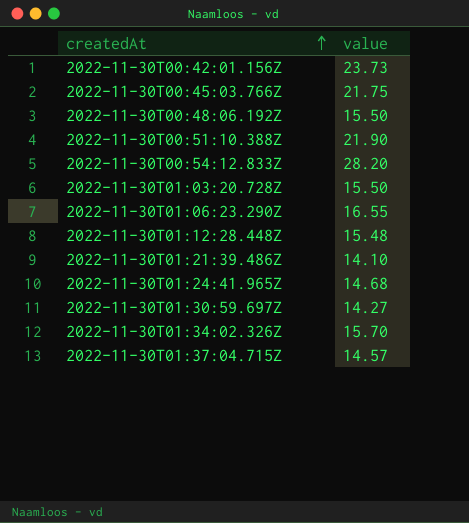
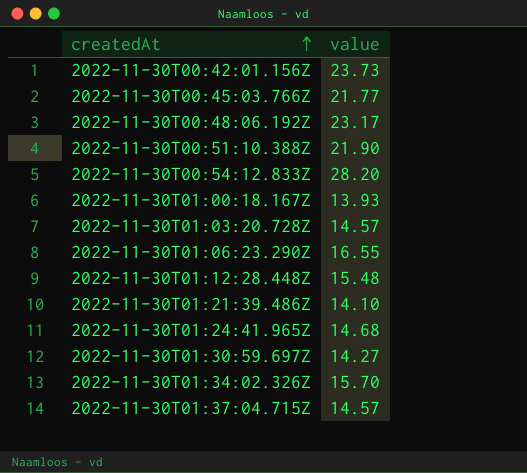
2022-11-30T00:45:03.766Z | value: 21.75 -> 21.77
2022-11-30T00:48:06.192Z | value: 15.50 -> 23.17
row 2022-11-30T01:00:18.167Z: none -> 13.93
2022-11-30T01:03:20.728Z | value: 15.50 -> 14.57

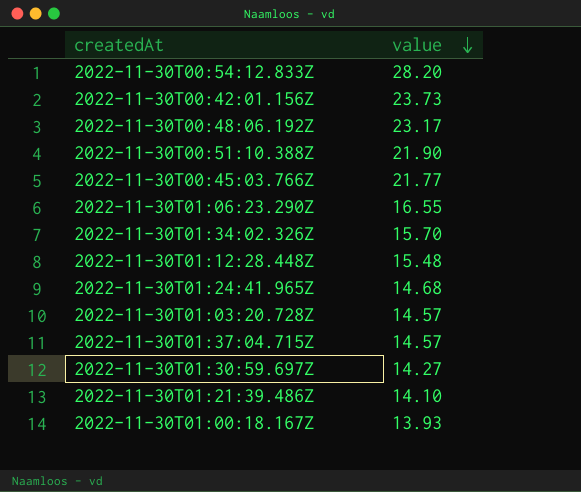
row order: createdAt ascending -> value descending

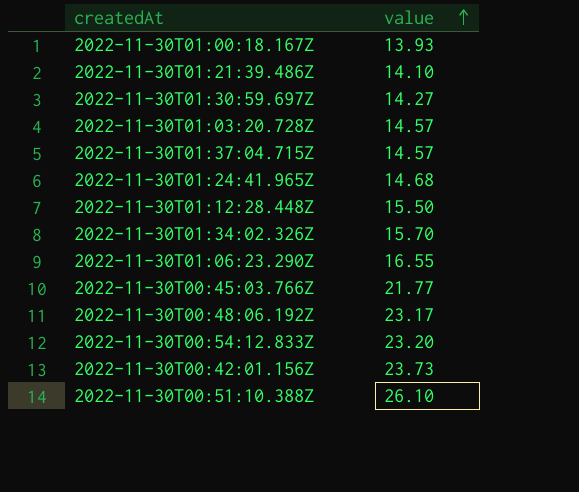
row order: value descending -> value ascending
2022-11-30T01:12:28.448Z | value: 15.48 -> 15.50
2022-11-30T00:54:12.833Z | value: 28.20 -> 23.20
2022-11-30T00:51:10.388Z | value: 21.90 -> 26.10

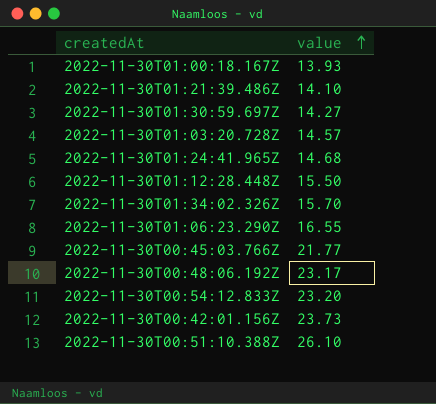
row 2022-11-30T01:37:04.715Z: 14.57 -> none

